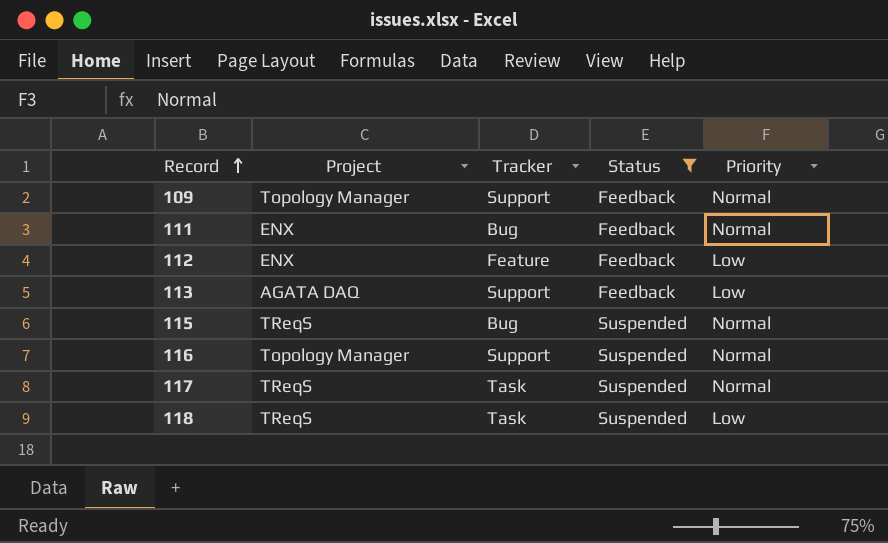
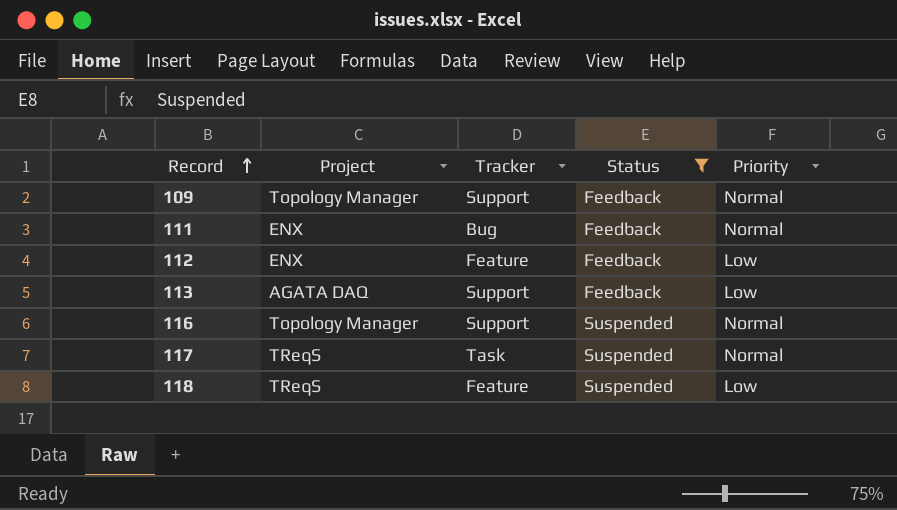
row 115: TReqS | Bug | Suspended | Normal -> none
118 | Tracker: Task -> Feature

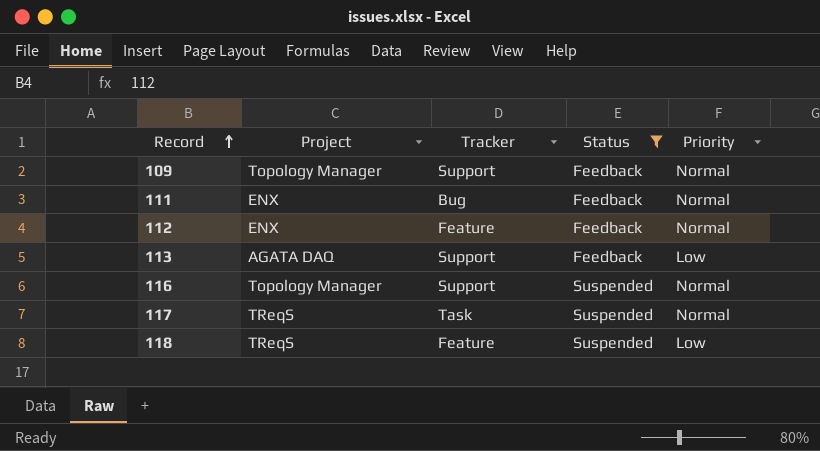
112 | Priority: Low -> Normal

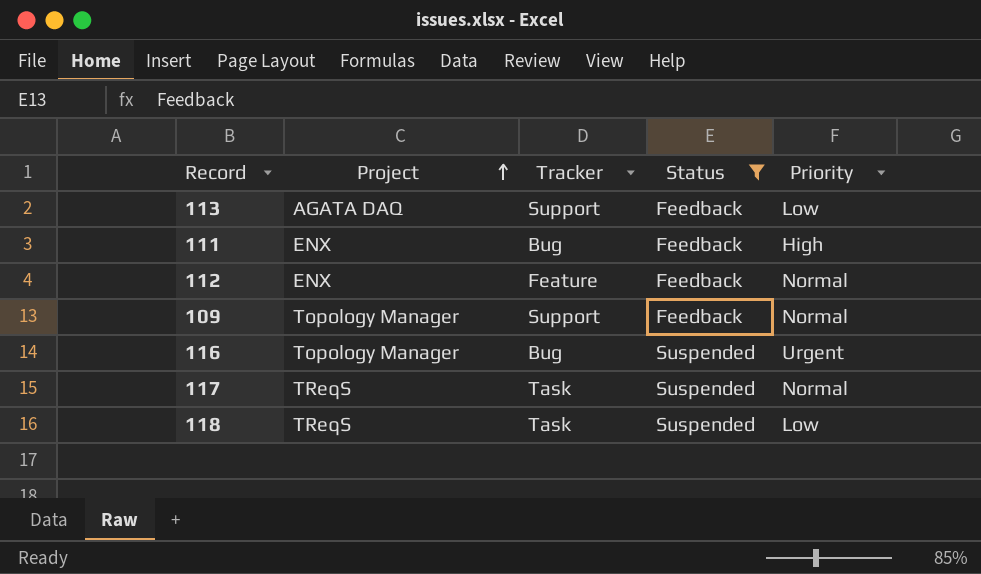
row order: Record ascending -> Project ascending
111 | Priority: Normal -> High
116 | Tracker: Support -> Bug
116 | Priority: Normal -> Urgent
118 | Tracker: Feature -> Task

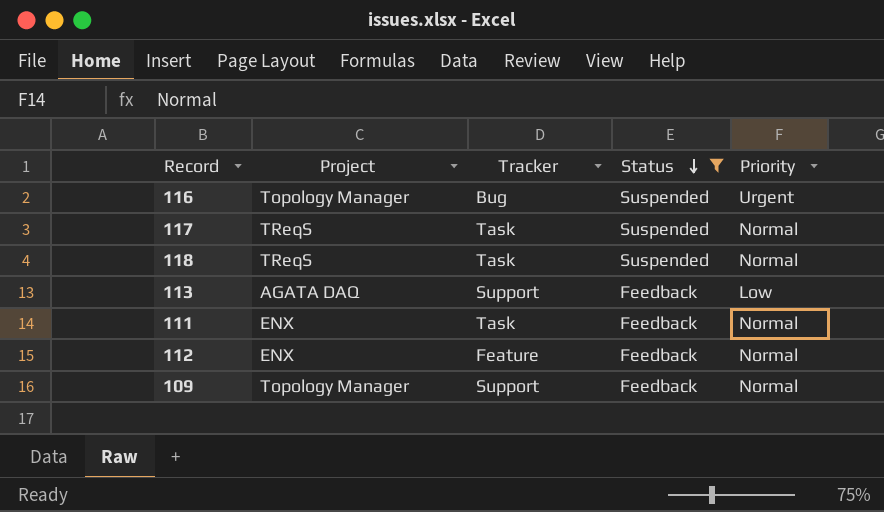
row order: Project ascending -> Status descending
118 | Priority: Low -> Normal
111 | Tracker: Bug -> Task
111 | Priority: High -> Normal

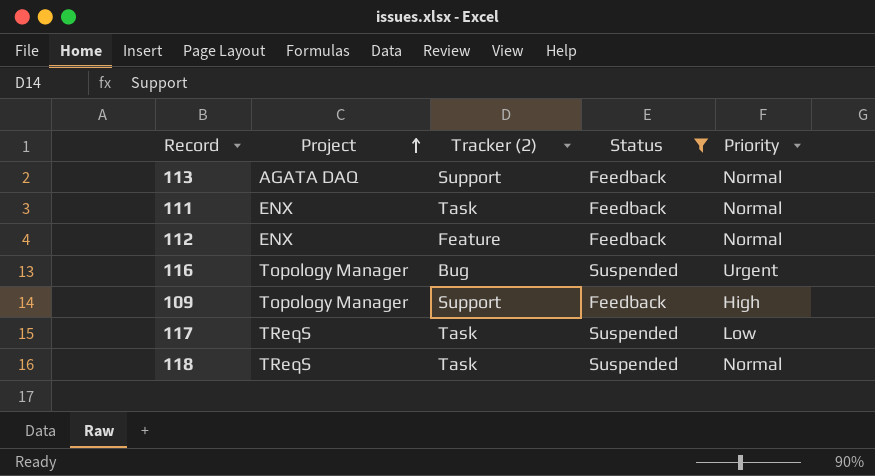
row order: Status descending -> Project ascending
column name: Tracker -> Tracker (2)
113 | Priority: Low -> Normal
109 | Priority: Normal -> High
117 | Priority: Normal -> Low

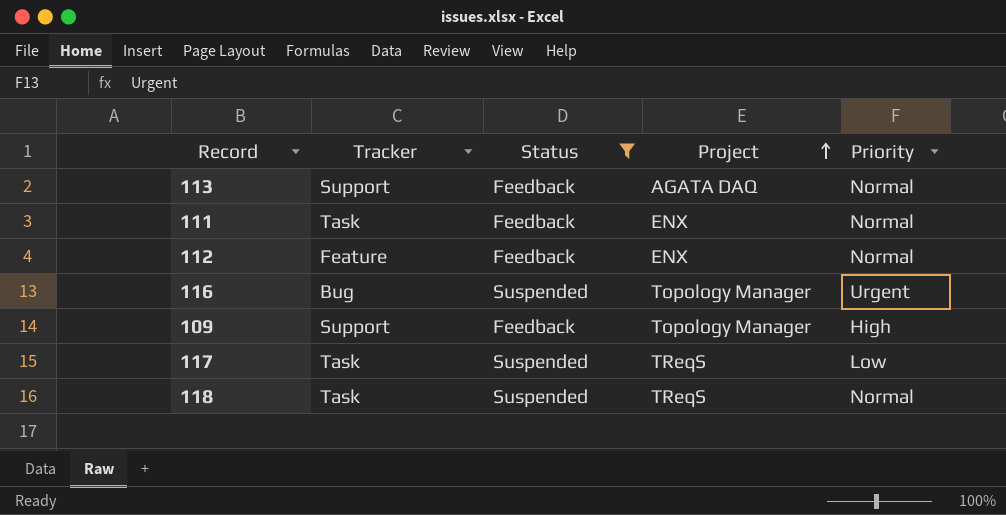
column name: Tracker (2) -> Tracker
column Project | position: 2 -> 4

